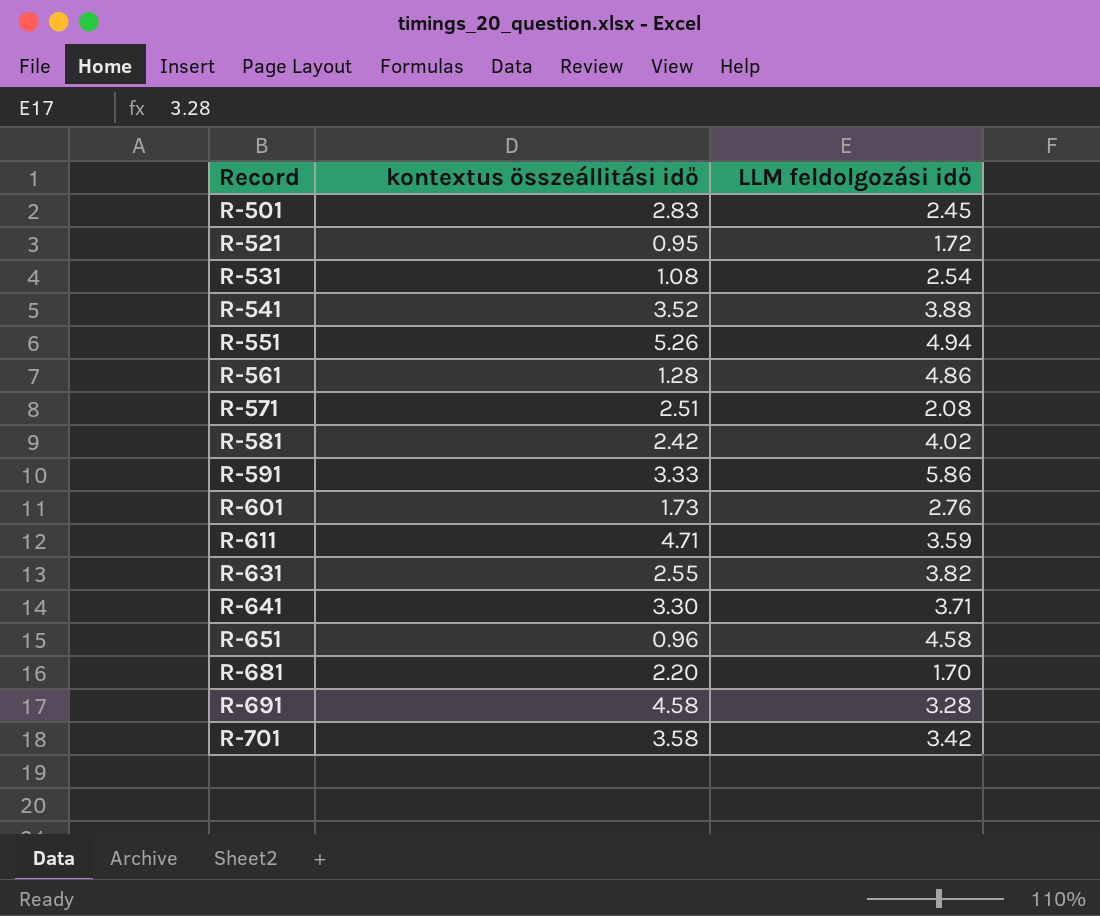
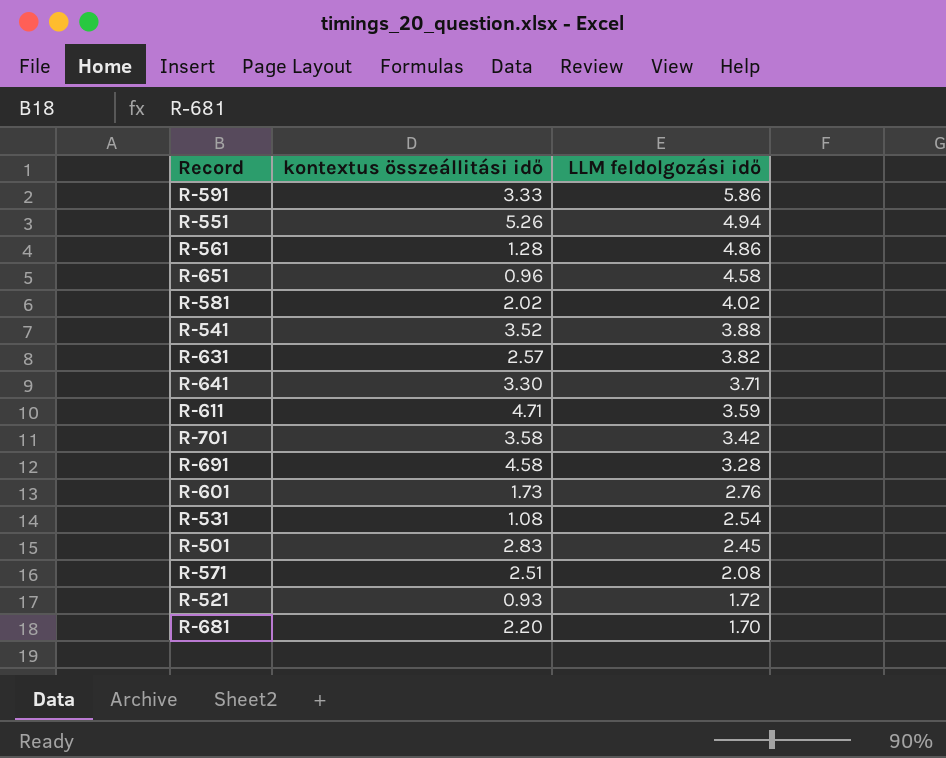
row order: Record ascending -> LLM feldolgozási idő descending
R-581 | kontextus összeállitási idő: 2.42 -> 2.02
R-631 | kontextus összeállitási idő: 2.55 -> 2.57
R-521 | kontextus összeállitási idő: 0.95 -> 0.93

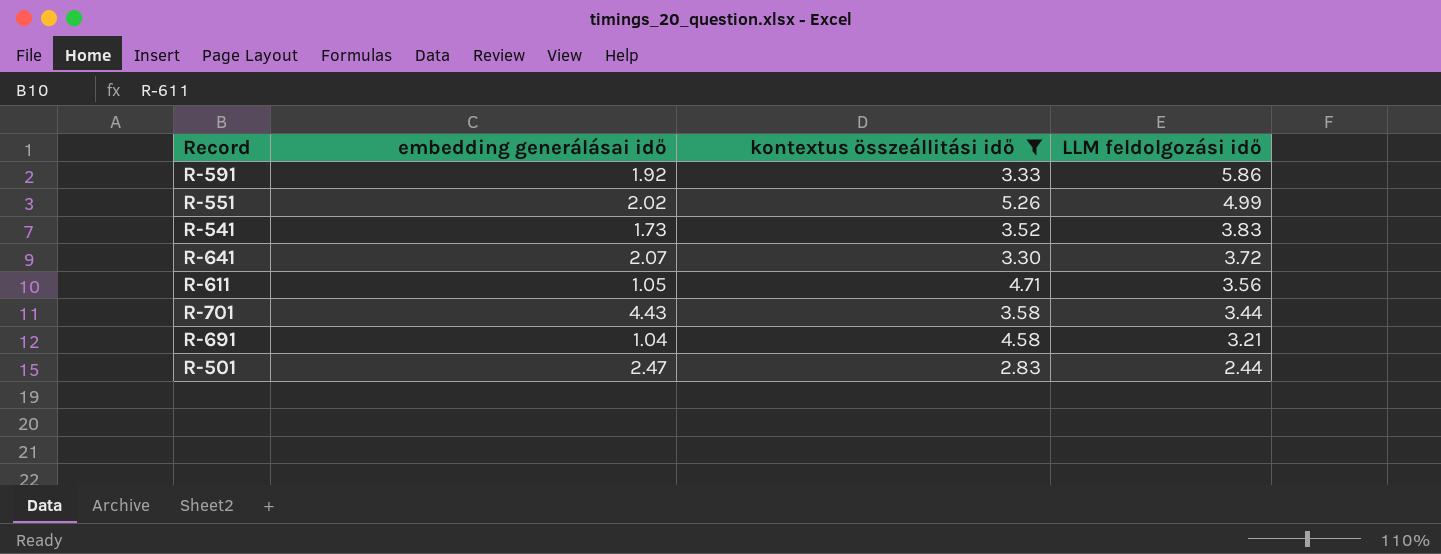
filter: none -> kontextus összeállitási idő >= 2.83
column embedding generálásai idő | position: none -> 2
R-551 | LLM feldolgozási idő: 4.94 -> 4.99
R-541 | LLM feldolgozási idő: 3.88 -> 3.83
R-641 | LLM feldolgozási idő: 3.71 -> 3.72
R-611 | LLM feldolgozási idő: 3.59 -> 3.56
R-701 | LLM feldolgozási idő: 3.42 -> 3.44
R-691 | LLM feldolgozási idő: 3.28 -> 3.21
R-501 | LLM feldolgozási idő: 2.45 -> 2.44

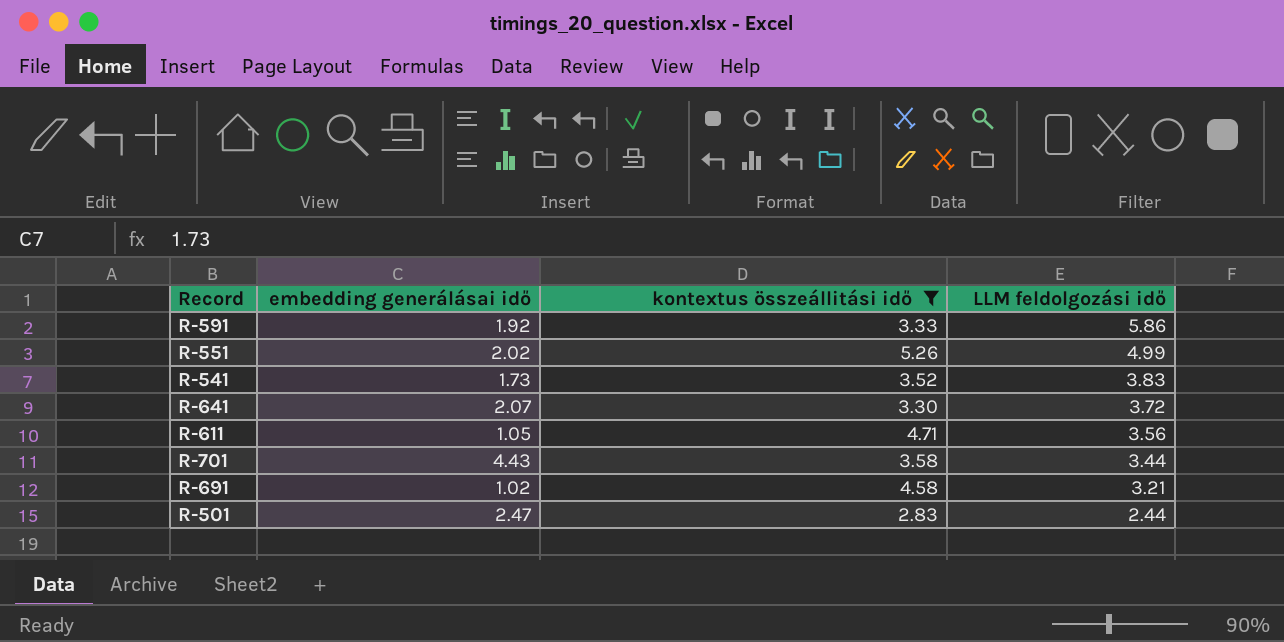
R-691 | embedding generálásai idő: 1.04 -> 1.02

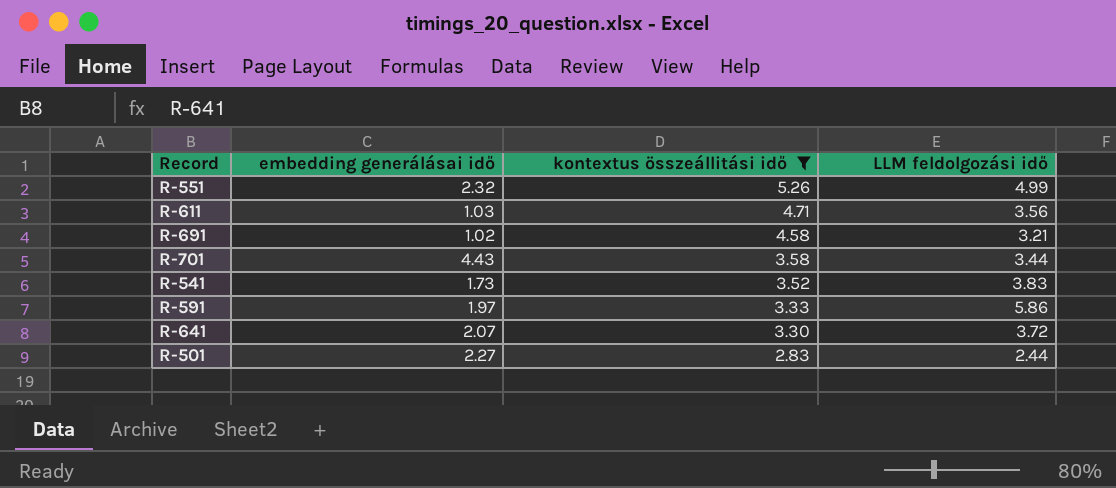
row order: LLM feldolgozási idő descending -> kontextus összeállitási idő descending
R-551 | embedding generálásai idő: 2.02 -> 2.32
R-611 | embedding generálásai idő: 1.05 -> 1.03
R-591 | embedding generálásai idő: 1.92 -> 1.97
R-501 | embedding generálásai idő: 2.47 -> 2.27

